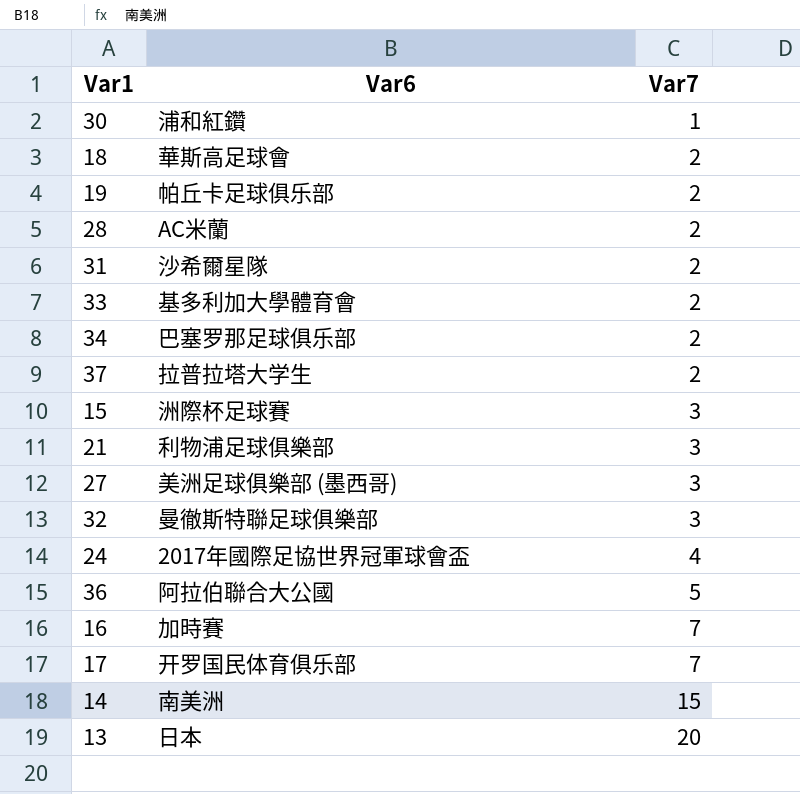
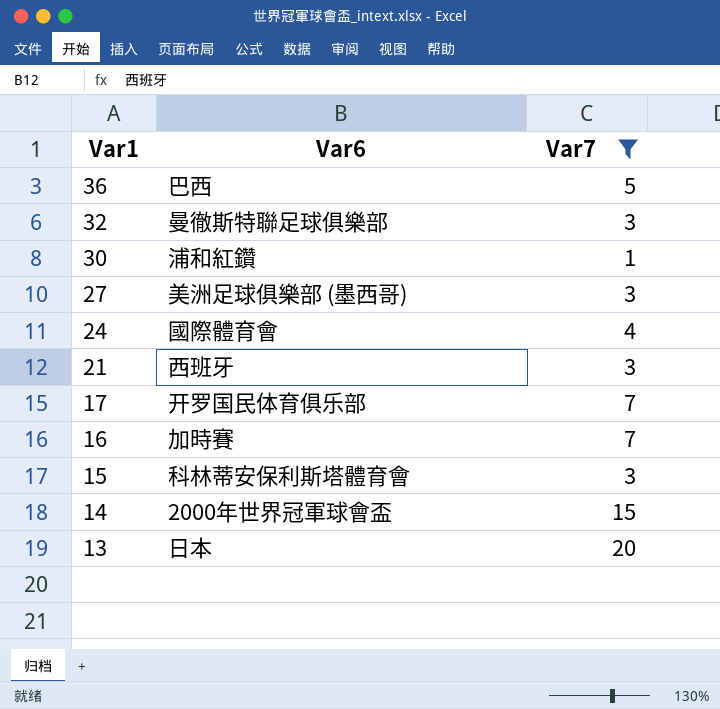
filter: none -> Var7 != 2
row order: Var7 ascending -> Var1 descending
36 | Var6: 阿拉伯聯合大公國 -> 巴西
24 | Var6: 2017年國際足協世界冠軍球會盃 -> 國際體育會
21 | Var6: 利物浦足球俱樂部 -> 西班牙
15 | Var6: 洲際杯足球賽 -> 科林蒂安保利斯塔體育會
14 | Var6: 南美洲 -> 2000年世界冠軍球會盃

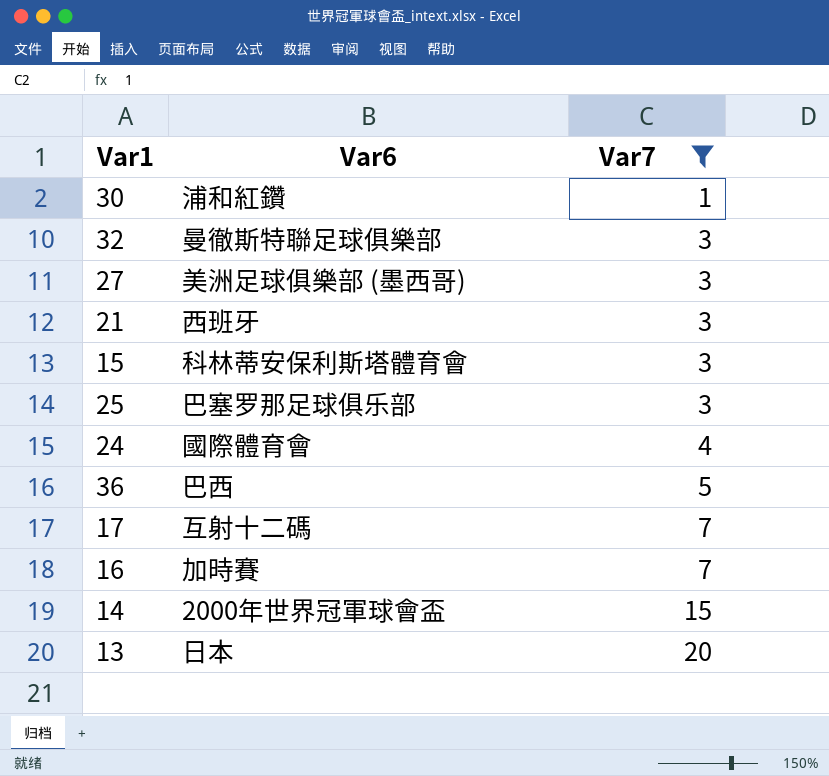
row order: Var1 descending -> Var7 ascending
row 25: none -> 巴塞罗那足球俱乐部 | 3
17 | Var6: 开罗国民体育俱乐部 -> 互射十二碼

